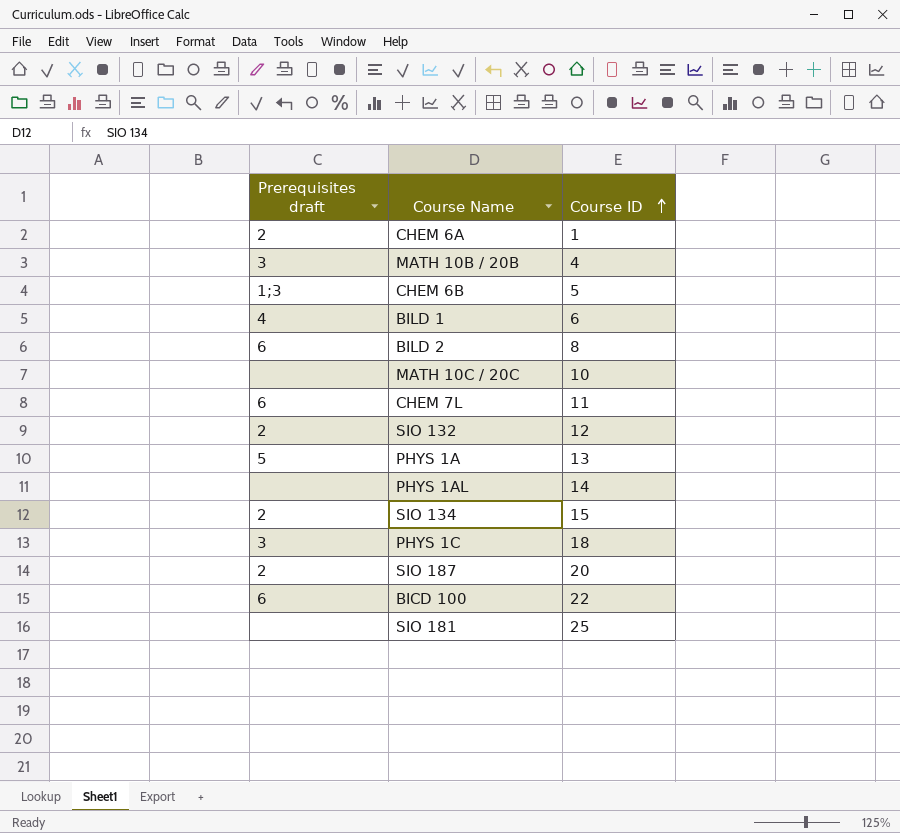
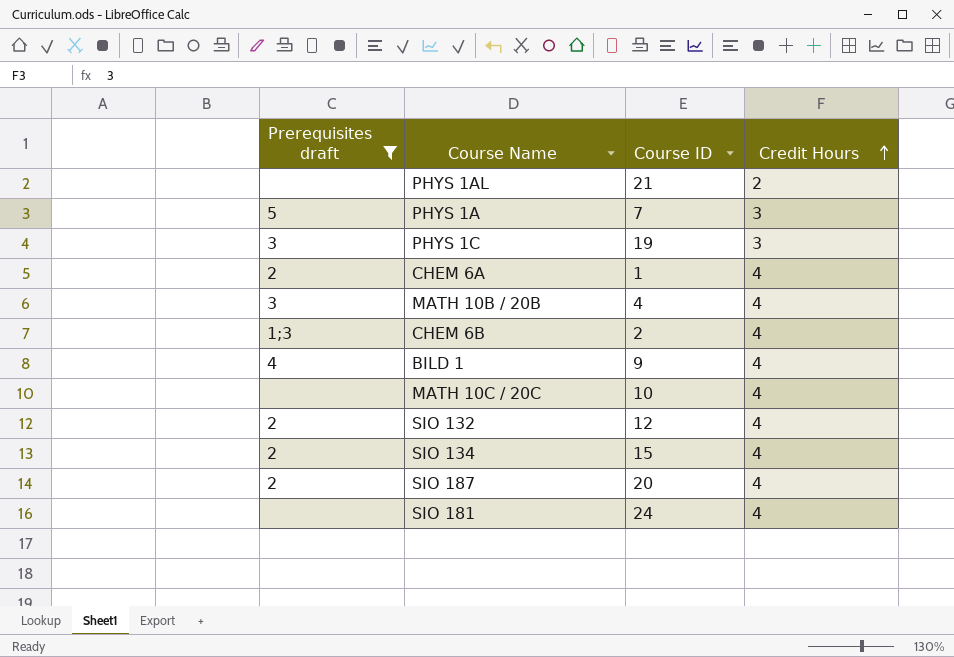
filter: none -> Prerequisites draft != 6
row order: Course ID ascending -> Credit Hours ascending
column Credit Hours | position: none -> 4
PHYS 1AL | Course ID: 14 -> 21
PHYS 1A | Course ID: 13 -> 7
PHYS 1C | Course ID: 18 -> 19
CHEM 6B | Course ID: 5 -> 2
BILD 1 | Course ID: 6 -> 9
SIO 181 | Course ID: 25 -> 24

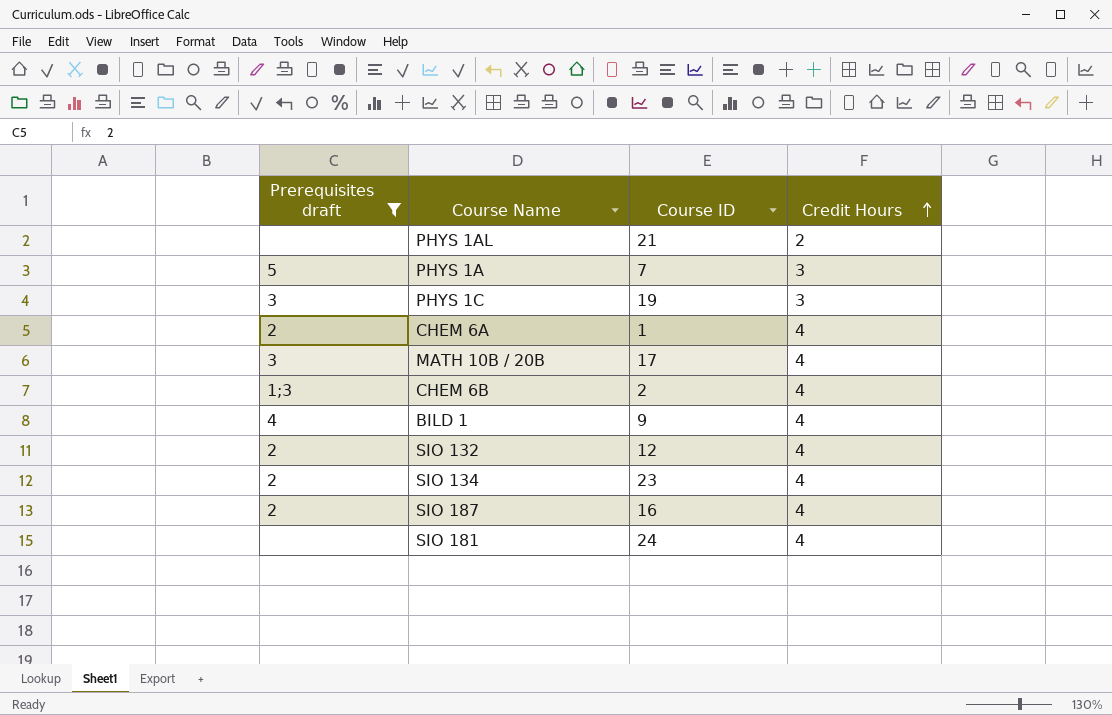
row MATH 10C / 20C: none | 10 | 4 -> none
MATH 10B / 20B | Course ID: 4 -> 17
SIO 134 | Course ID: 15 -> 23
SIO 187 | Course ID: 20 -> 16

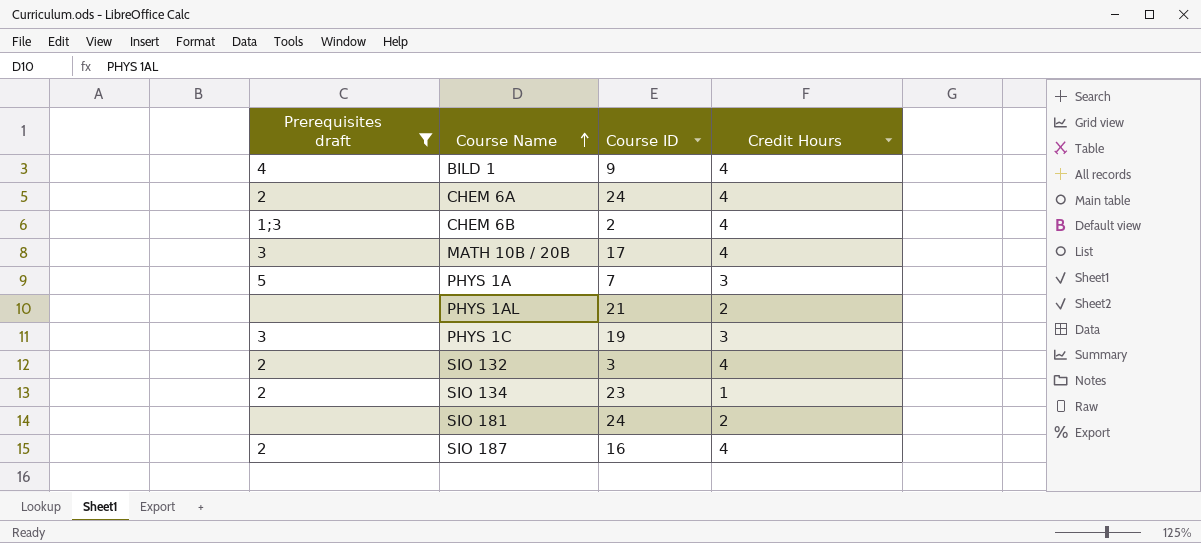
row order: Credit Hours ascending -> Course Name ascending
CHEM 6A | Course ID: 1 -> 24
SIO 132 | Course ID: 12 -> 3
SIO 134 | Credit Hours: 4 -> 1
SIO 181 | Credit Hours: 4 -> 2

